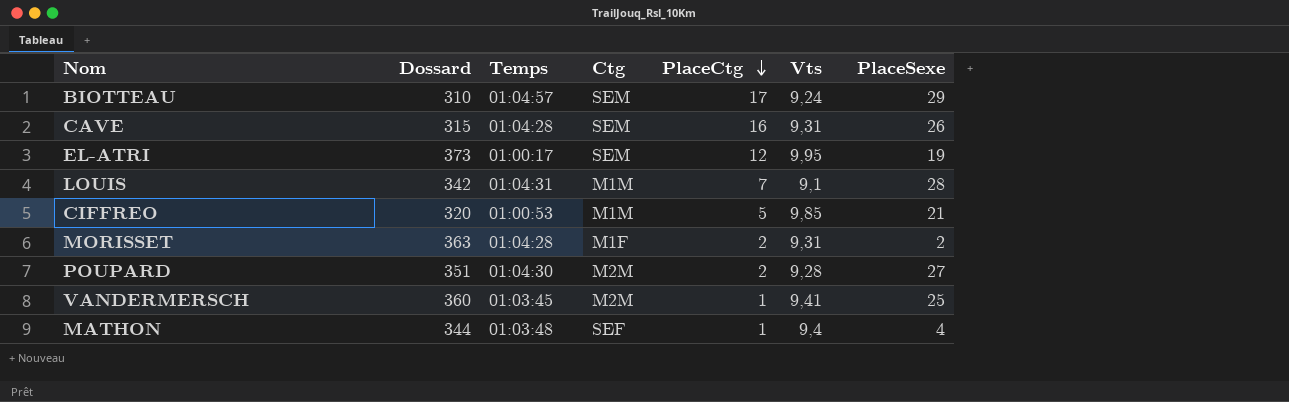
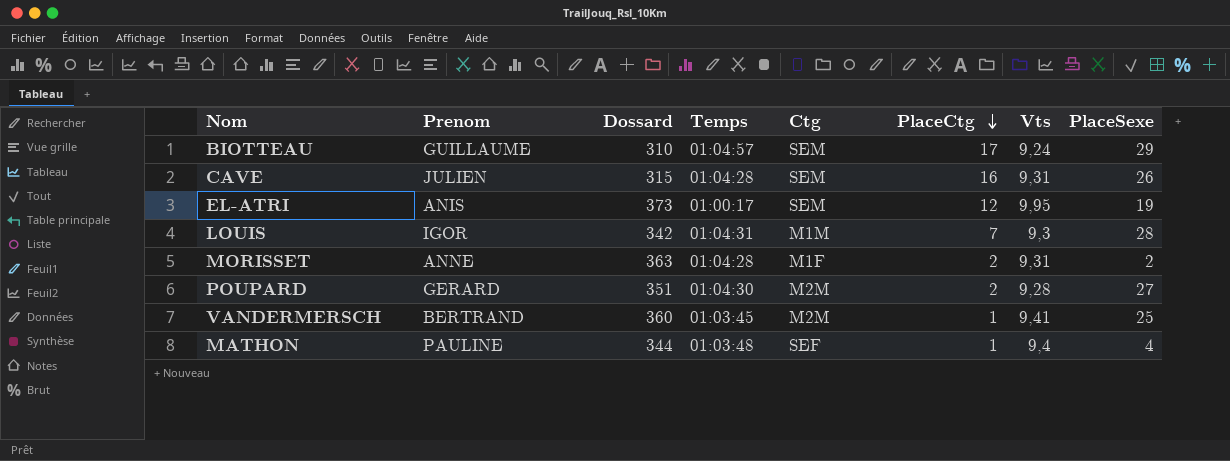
column Prenom | position: none -> 2
row CIFFREO: 320 | 01:00:53 | M1M | 5 | 9,85 | 21 -> none
LOUIS | Vts: 9,1 -> 9,3

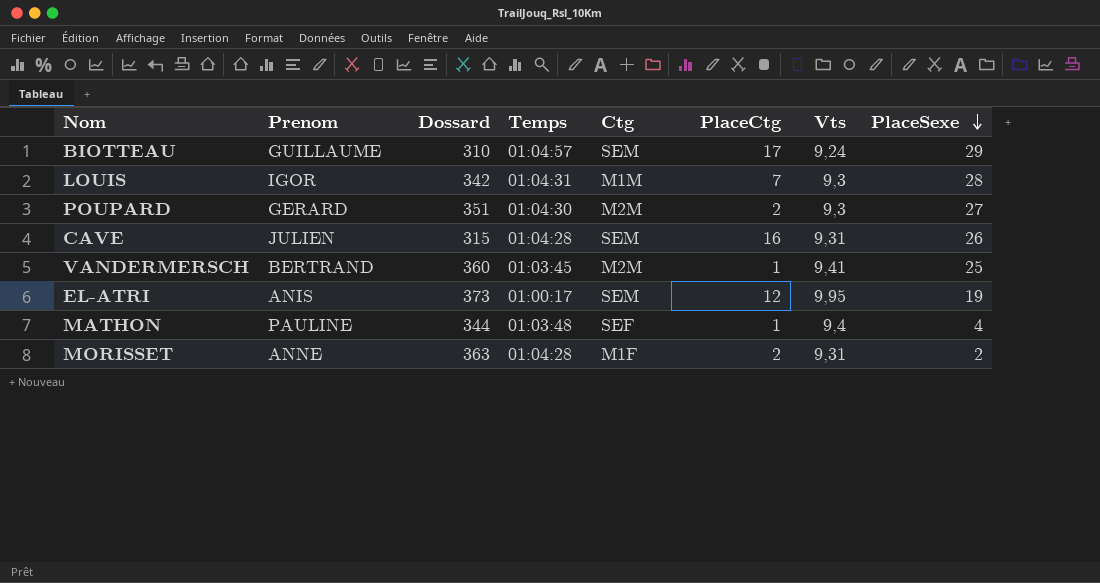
row order: PlaceCtg descending -> PlaceSexe descending
POUPARD | Vts: 9,28 -> 9,3

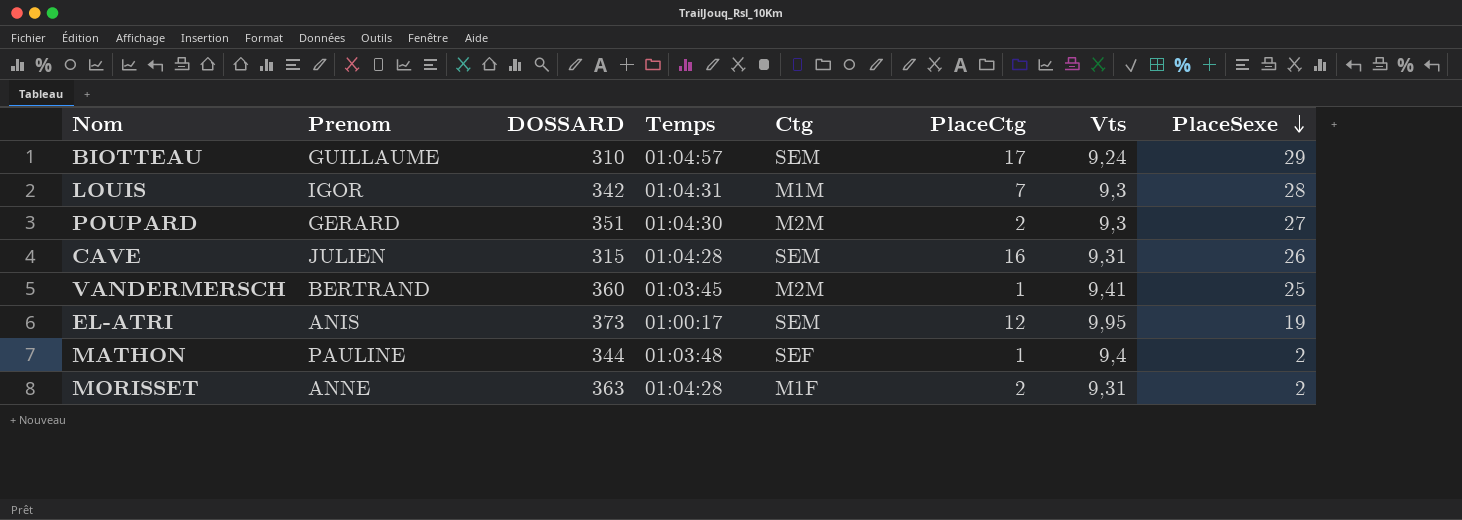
column name: Dossard -> DOSSARD
MATHON | PlaceSexe: 4 -> 2

